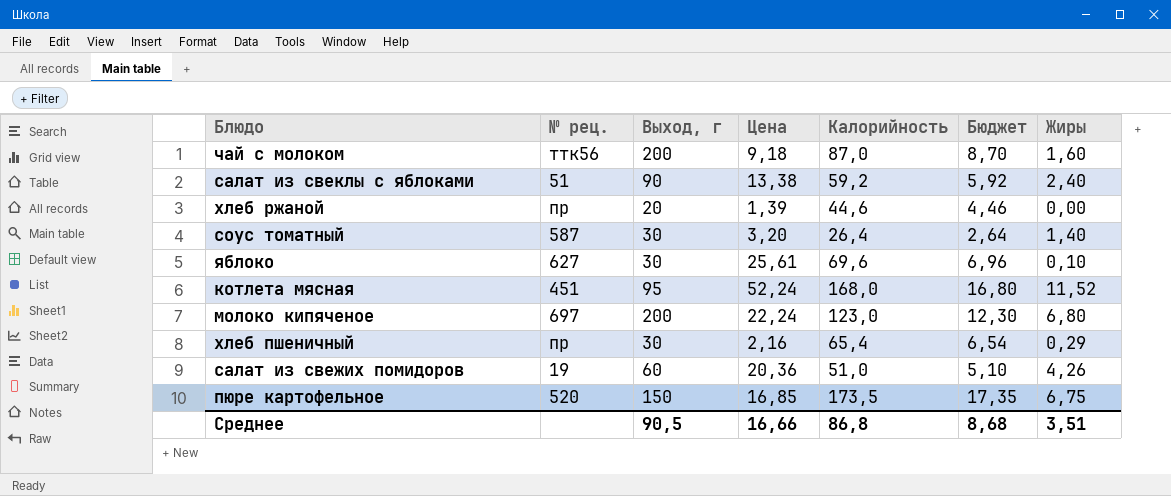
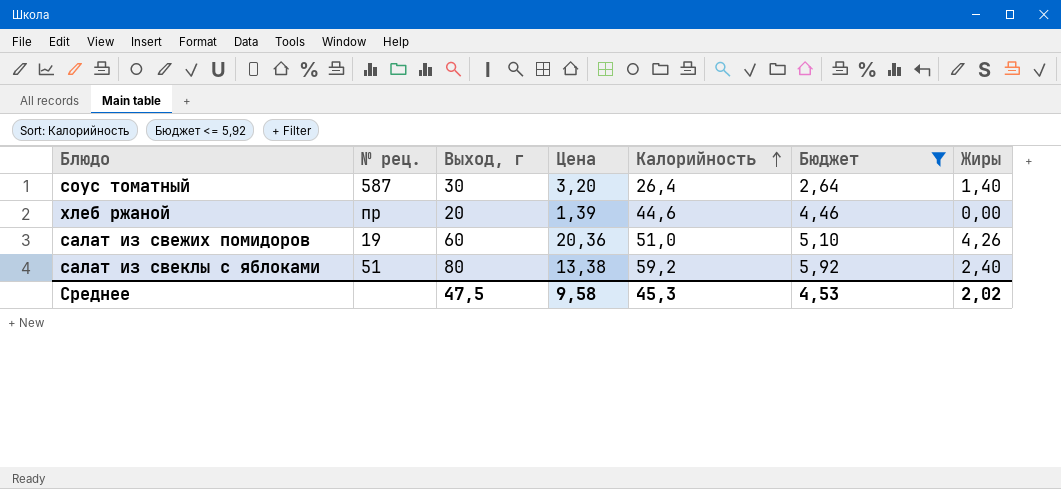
filter: none -> Бюджет <= 5,92
row order: none -> Калорийность ascending
салат из свеклы с яблоками | Выход, г: 90 -> 80
Среднее | Выход, г: 90,5 -> 47,5
Среднее | Цена: 16,66 -> 9,58
Среднее | Калорийность: 86,8 -> 45,3
Среднее | Бюджет: 8,68 -> 4,53
Среднее | Жиры: 3,51 -> 2,02

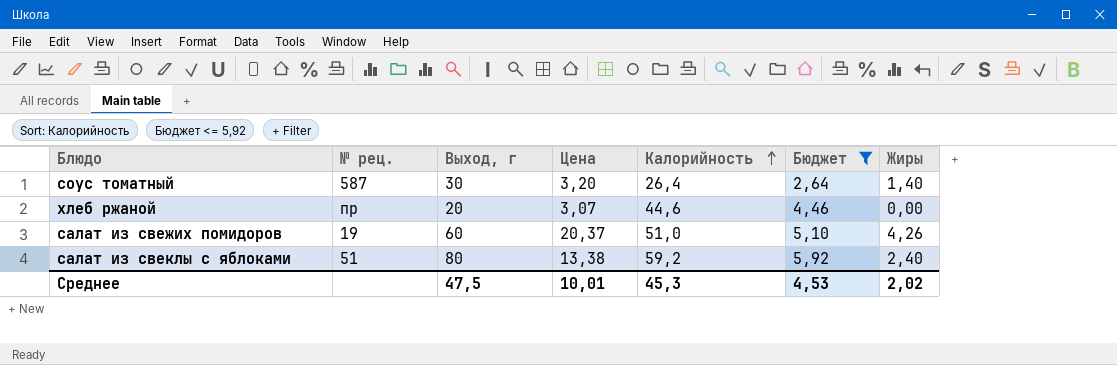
хлеб ржаной | Цена: 1,39 -> 3,07
салат из свежих помидоров | Цена: 20,36 -> 20,37
Среднее | Цена: 9,58 -> 10,01

